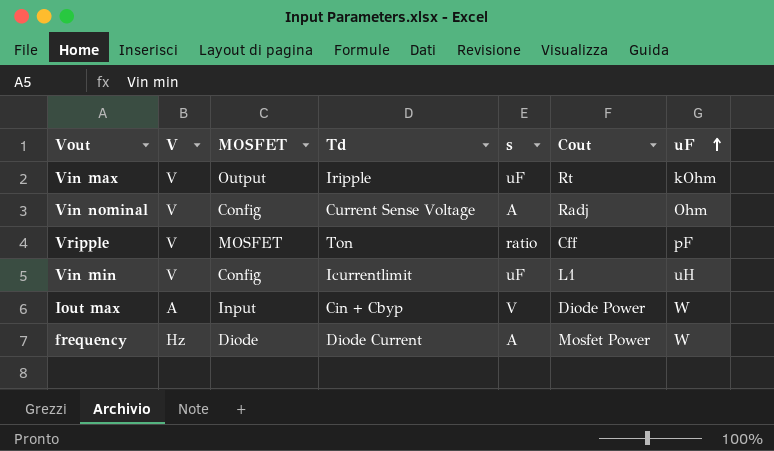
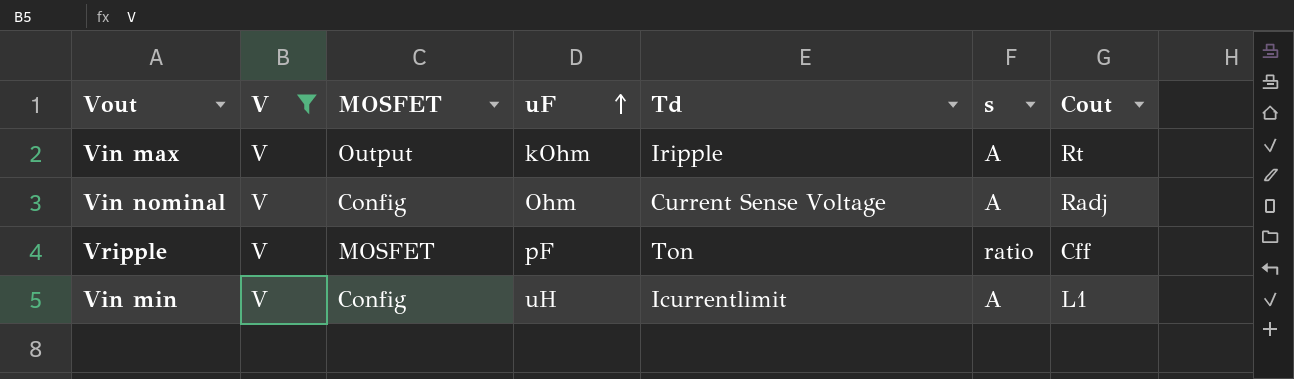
filter: none -> V = V
column uF | position: 7 -> 4
Vin max | s: uF -> A
Vin min | s: uF -> A

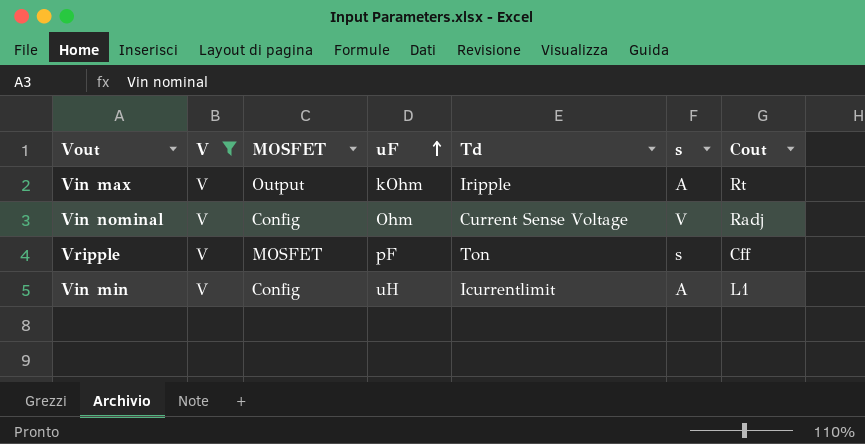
Vin nominal | s: A -> V
Vripple | s: ratio -> s

